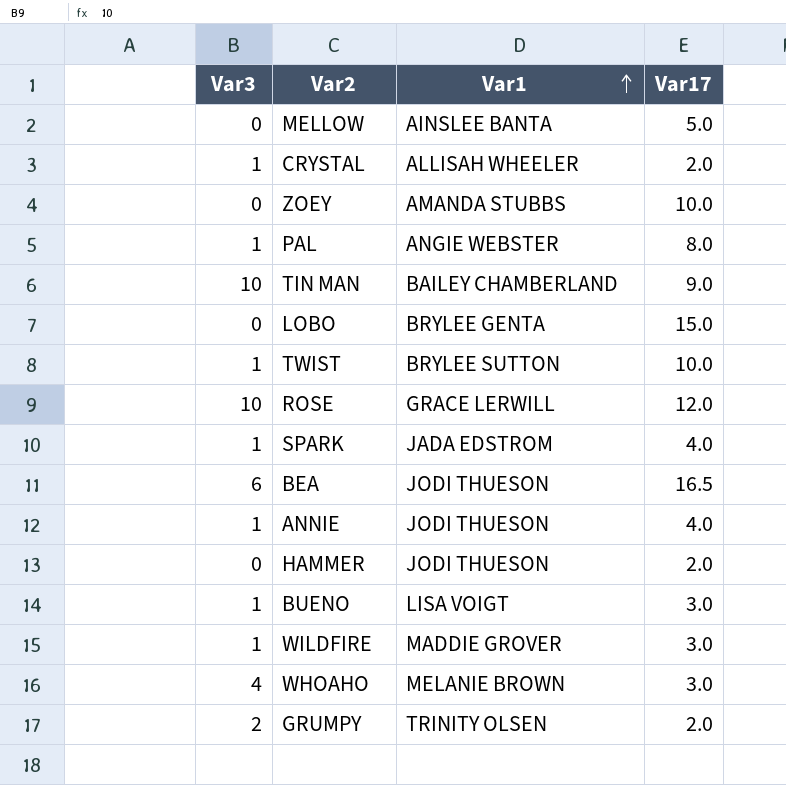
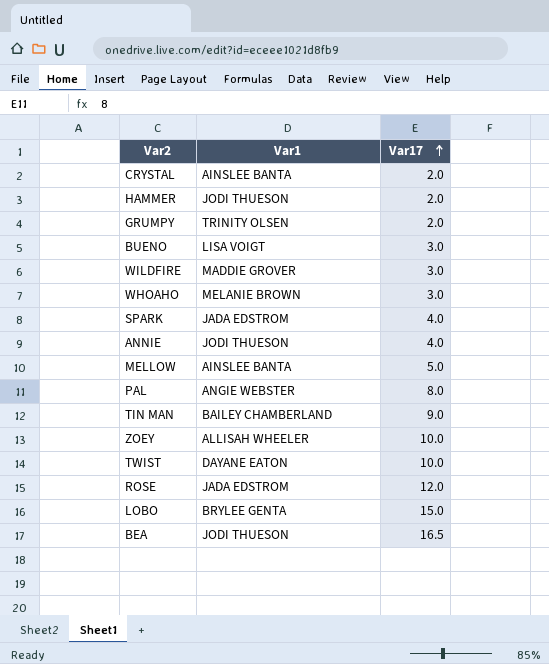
row order: Var1 ascending -> Var17 ascending
column Var3 | position: 1 -> none
CRYSTAL | Var1: ALLISAH WHEELER -> AINSLEE BANTA
ZOEY | Var1: AMANDA STUBBS -> ALLISAH WHEELER
TWIST | Var1: BRYLEE SUTTON -> DAYANE EATON
ROSE | Var1: GRACE LERWILL -> JADA EDSTROM

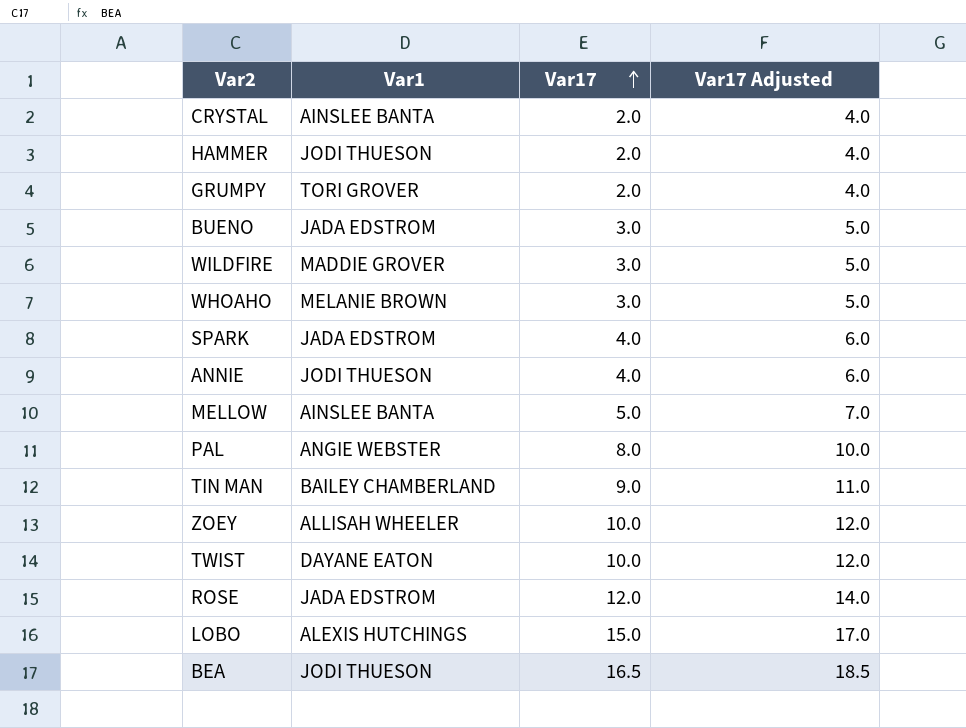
column Var17 Adjusted | formula: none -> [Var17] + 2
GRUMPY | Var1: TRINITY OLSEN -> TORI GROVER
BUENO | Var1: LISA VOIGT -> JADA EDSTROM
LOBO | Var1: BRYLEE GENTA -> ALEXIS HUTCHINGS

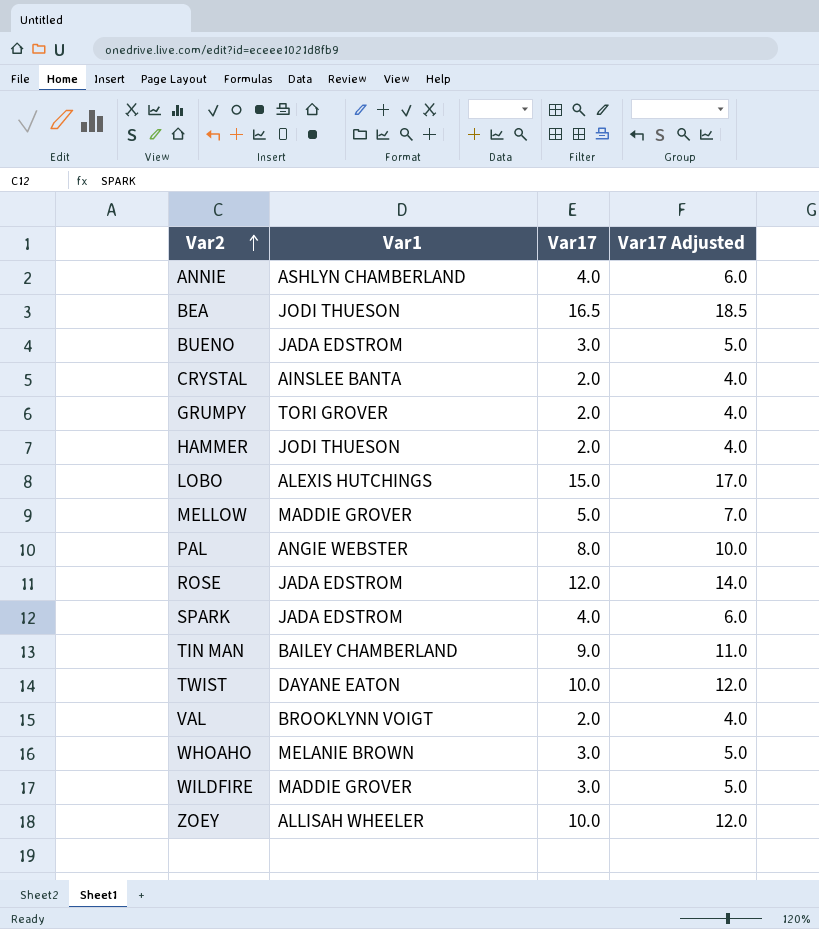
row order: Var17 ascending -> Var2 ascending
ANNIE | Var1: JODI THUESON -> ASHLYN CHAMBERLAND
MELLOW | Var1: AINSLEE BANTA -> MADDIE GROVER
row VAL: none -> BROOKLYNN VOIGT | 2.0 | 4.0

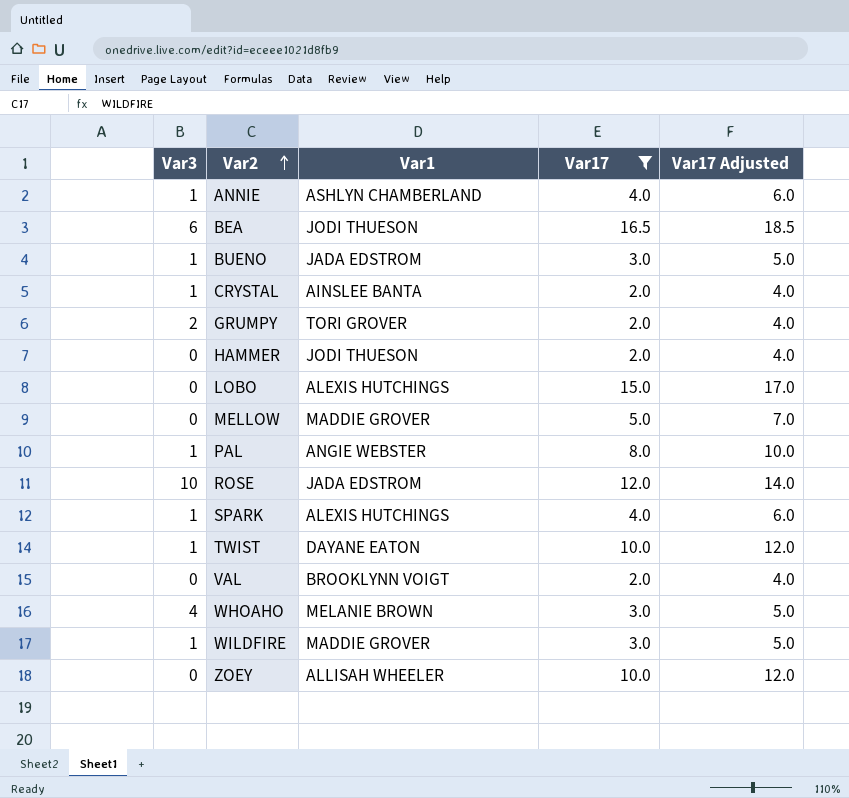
filter: none -> Var17 != 9.0
column Var3 | position: none -> 1
SPARK | Var1: JADA EDSTROM -> ALEXIS HUTCHINGS

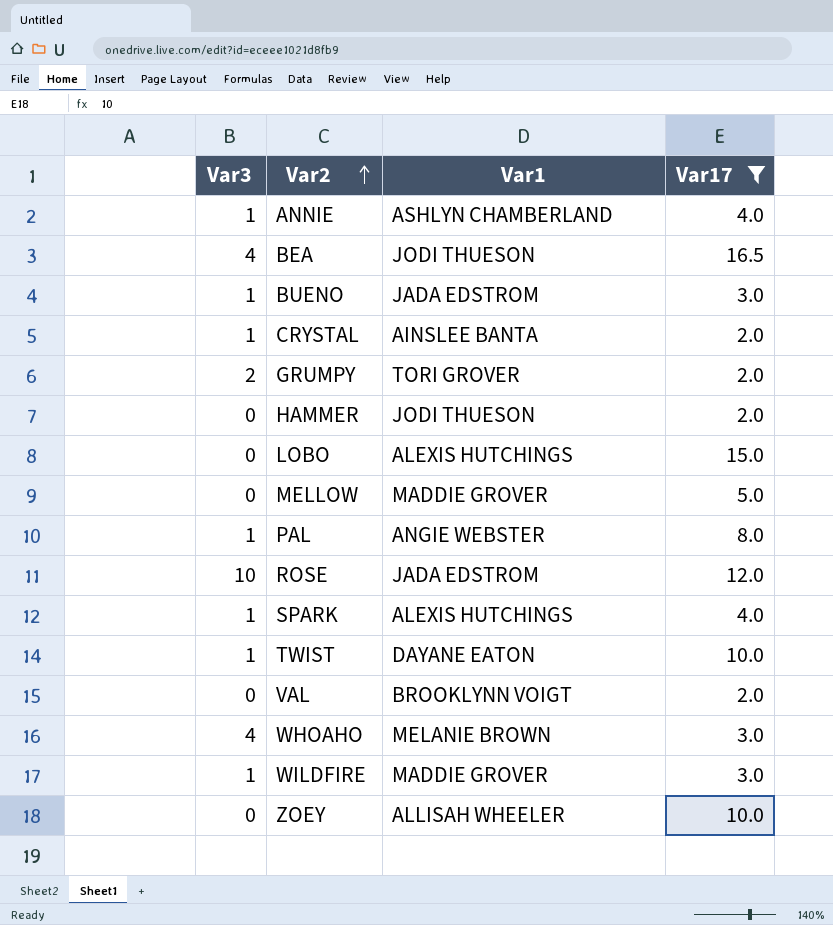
column Var17 Adjusted | formula: [Var17] + 2 -> none
BEA | Var3: 6 -> 4

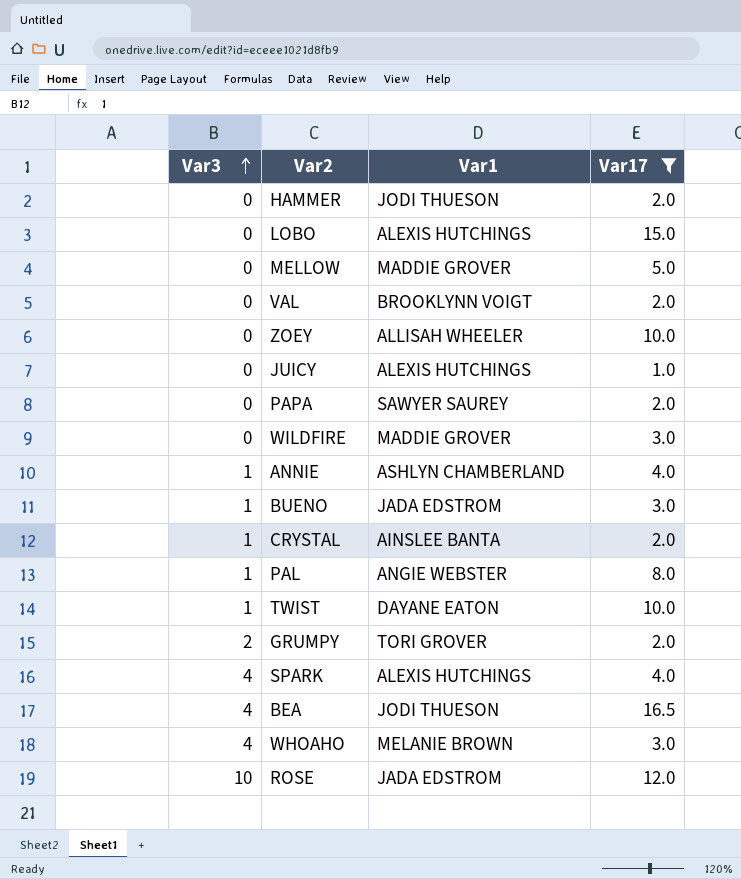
row order: Var2 ascending -> Var3 ascending
row JUICY: none -> 0 | ALEXIS HUTCHINGS | 1.0
row PAPA: none -> 0 | SAWYER SAUREY | 2.0
WILDFIRE | Var3: 1 -> 0
SPARK | Var3: 1 -> 4

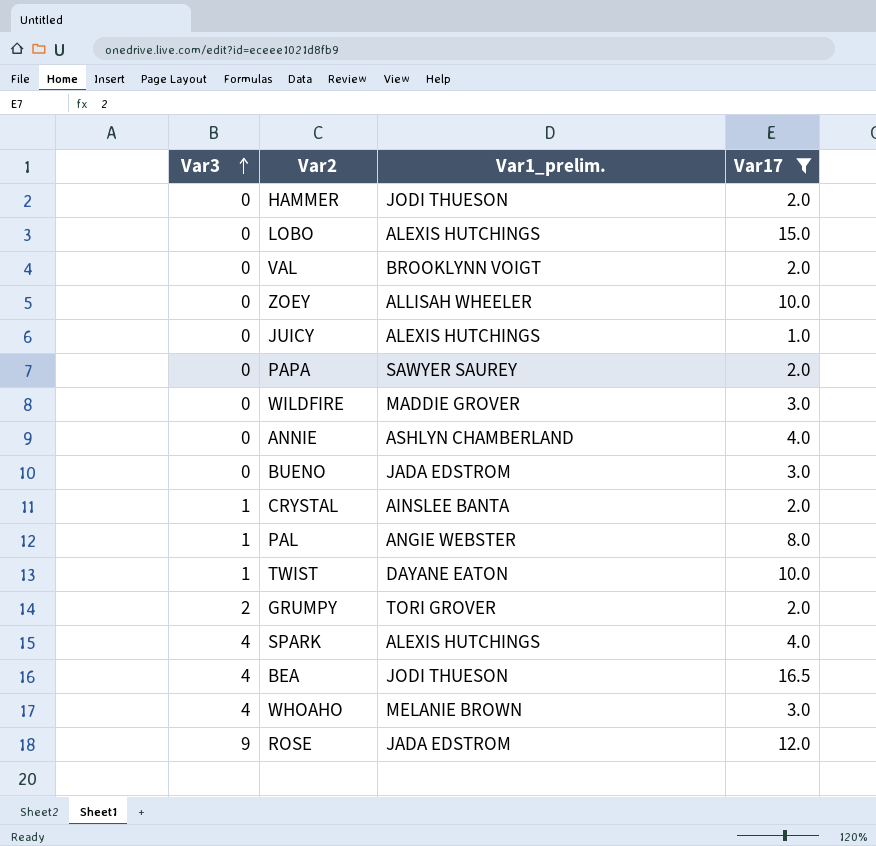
column name: Var1 -> Var1_prelim.
row MELLOW: 0 | MADDIE GROVER | 5.0 -> none
ANNIE | Var3: 1 -> 0
BUENO | Var3: 1 -> 0
ROSE | Var3: 10 -> 9

